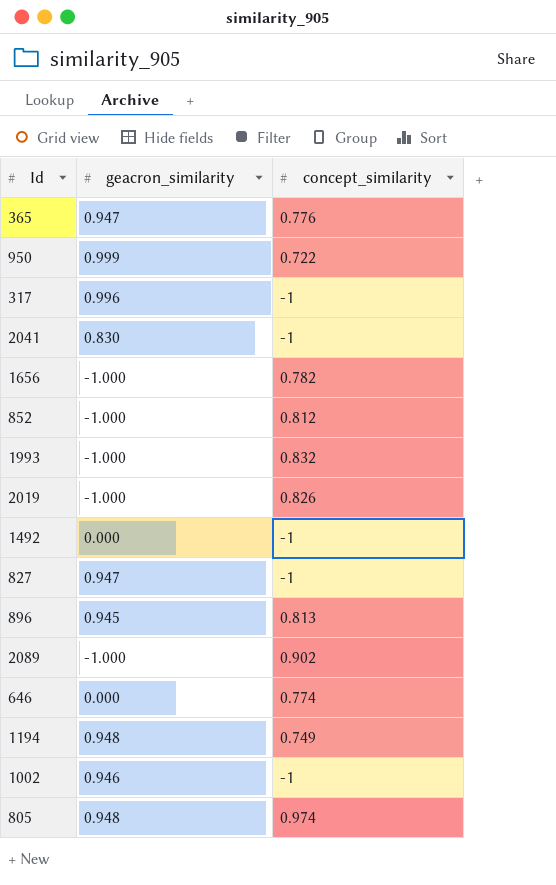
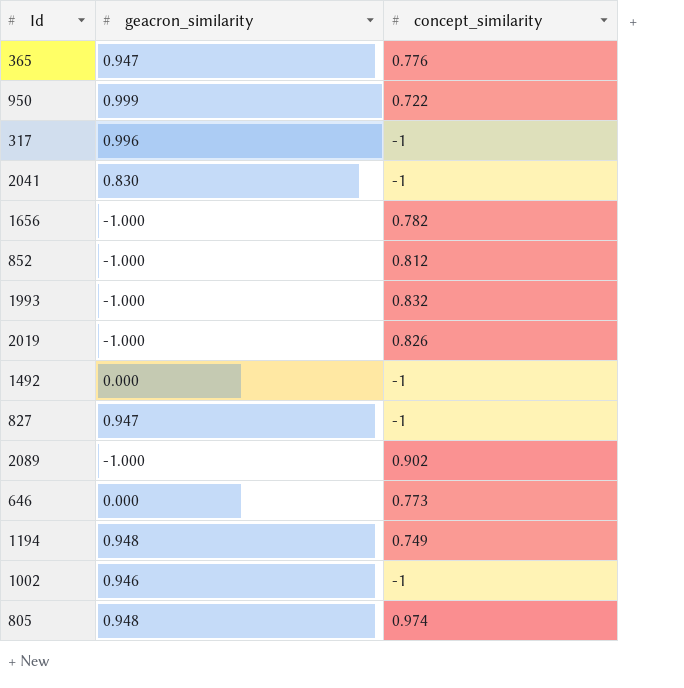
row 896: 0.945 | 0.813 -> none
646 | concept_similarity: 0.774 -> 0.773

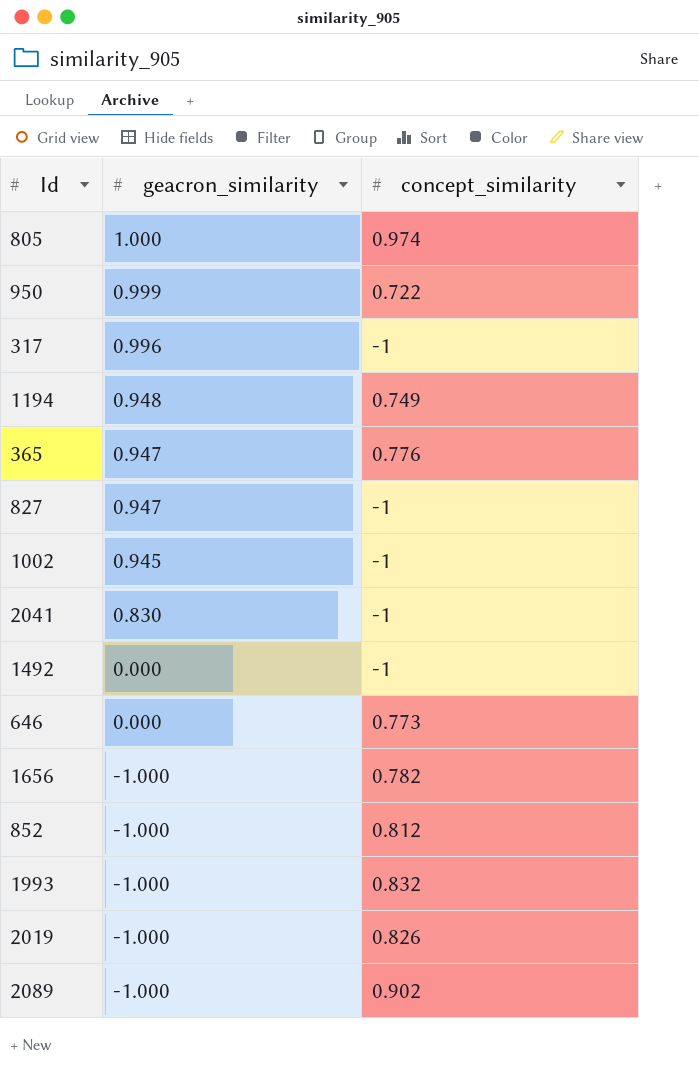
row order: none -> geacron_similarity descending
805 | geacron_similarity: 0.948 -> 1.000
1002 | geacron_similarity: 0.946 -> 0.945

